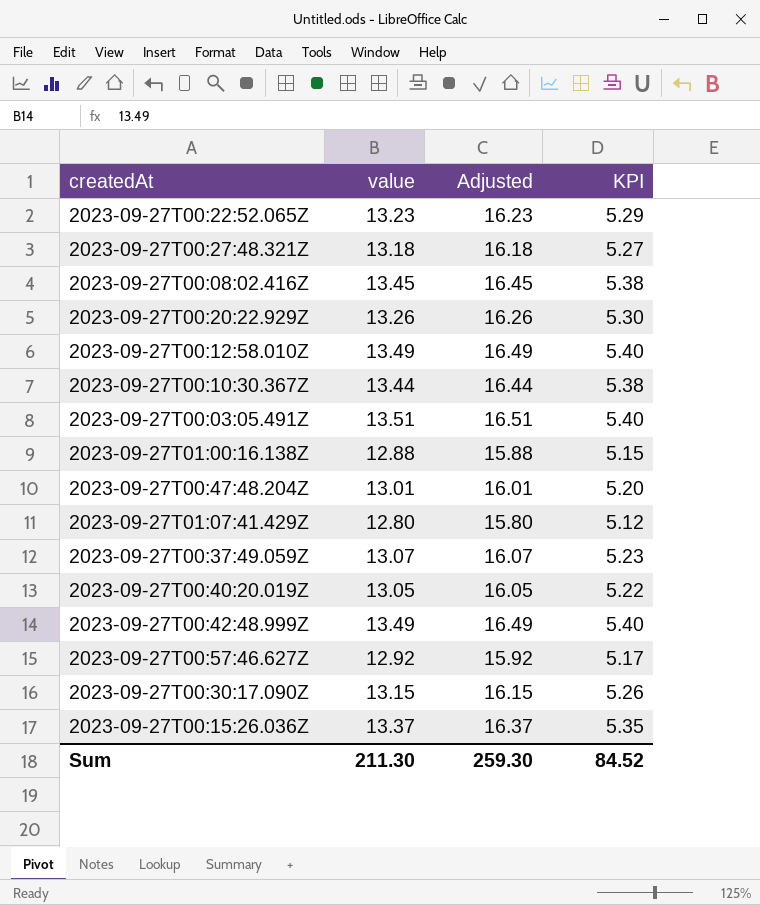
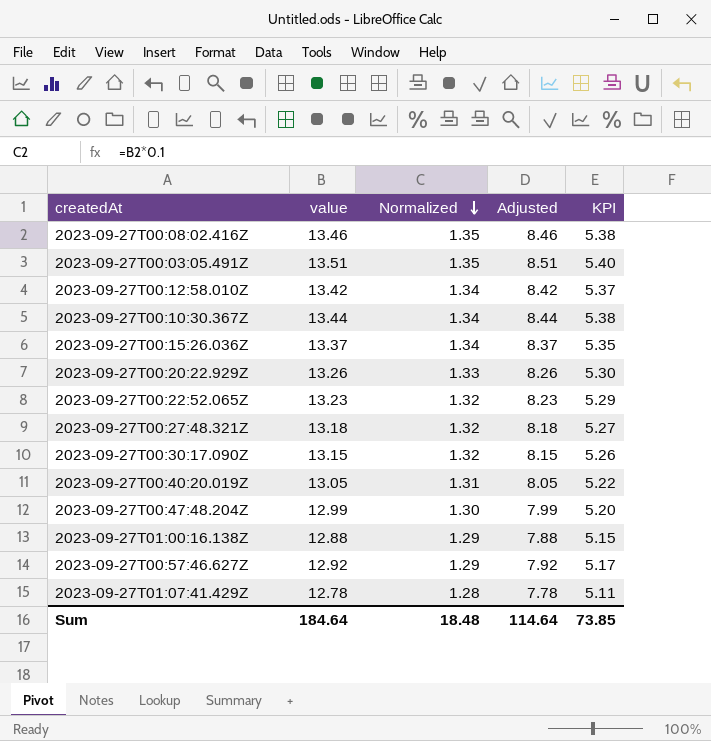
row order: none -> Normalized descending
column Normalized | formula: none -> [value] * 0.1
column Adjusted | formula: [value] + 3 -> [value] - 5
row 2023-09-27T00:37:49.059Z: 13.07 | 16.07 | 5.23 -> none
row 2023-09-27T00:42:48.999Z: 13.49 | 16.49 | 5.40 -> none
2023-09-27T00:08:02.416Z | value: 13.45 -> 13.46
2023-09-27T00:12:58.010Z | value: 13.49 -> 13.42
2023-09-27T00:12:58.010Z | KPI: 5.40 -> 5.37
2023-09-27T00:47:48.204Z | value: 13.01 -> 12.99
2023-09-27T01:07:41.429Z | value: 12.80 -> 12.78
2023-09-27T01:07:41.429Z | KPI: 5.12 -> 5.11
Sum | value: 211.30 -> 184.64
Sum | Adjusted: 259.30 -> 114.64
Sum | KPI: 84.52 -> 73.85

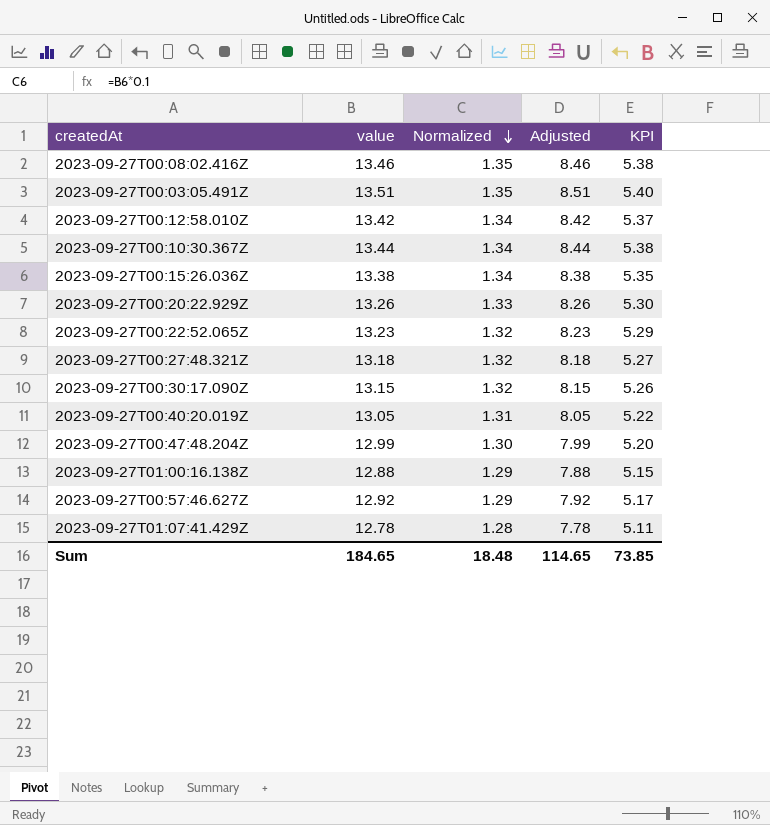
2023-09-27T00:15:26.036Z | value: 13.37 -> 13.38
2023-09-27T00:15:26.036Z | Adjusted: 8.37 -> 8.38
Sum | value: 184.64 -> 184.65
Sum | Adjusted: 114.64 -> 114.65

